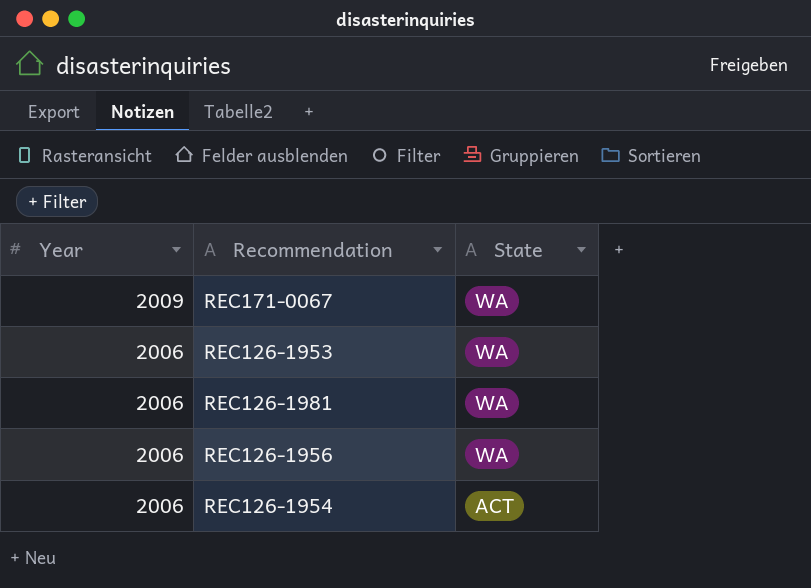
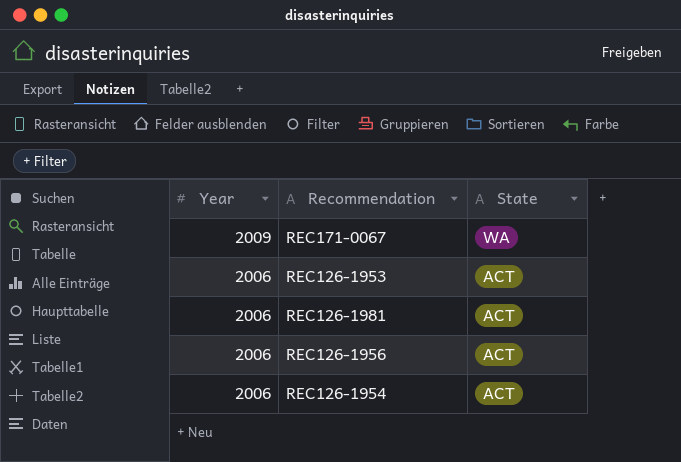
REC126-1953 | State: WA -> ACT
REC126-1981 | State: WA -> ACT
REC126-1956 | State: WA -> ACT

